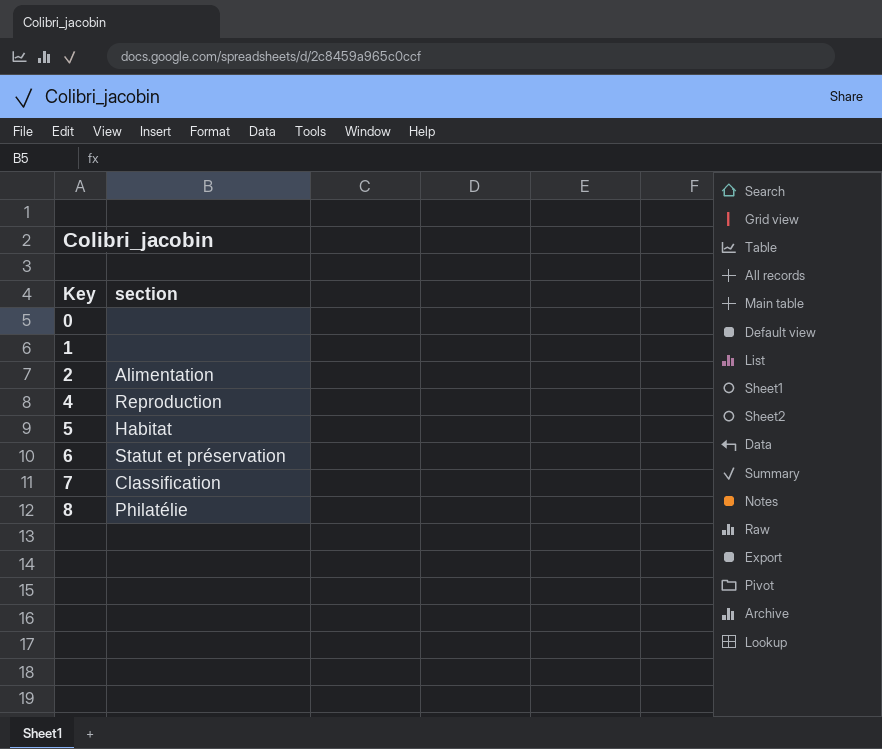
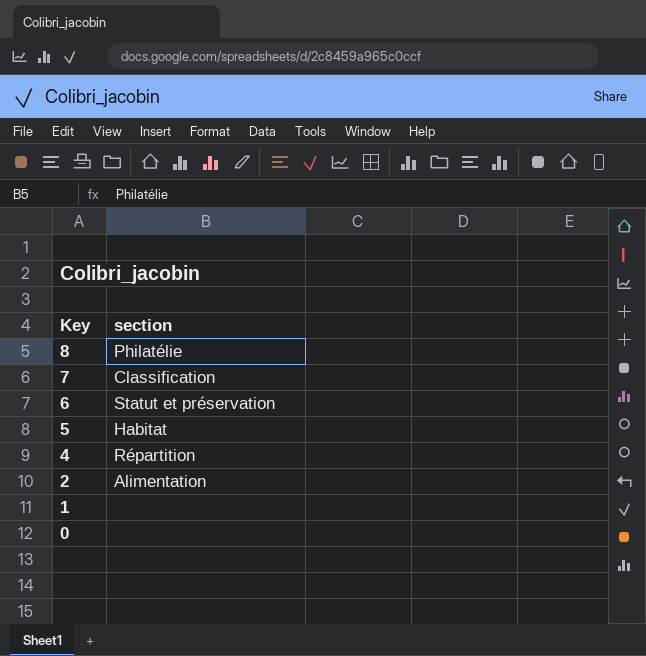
row order: Key ascending -> Key descending
4 | section: Reproduction -> Répartition

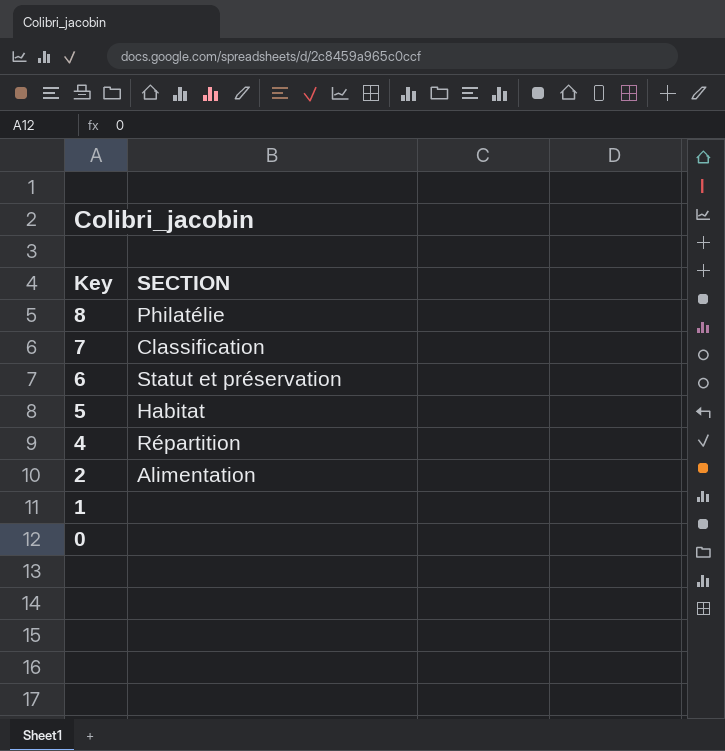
column name: section -> SECTION

